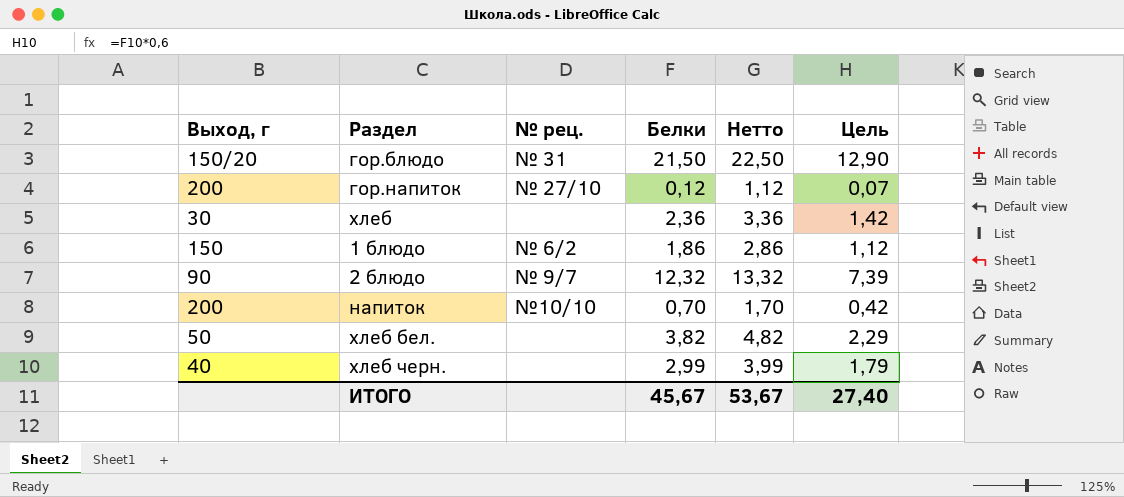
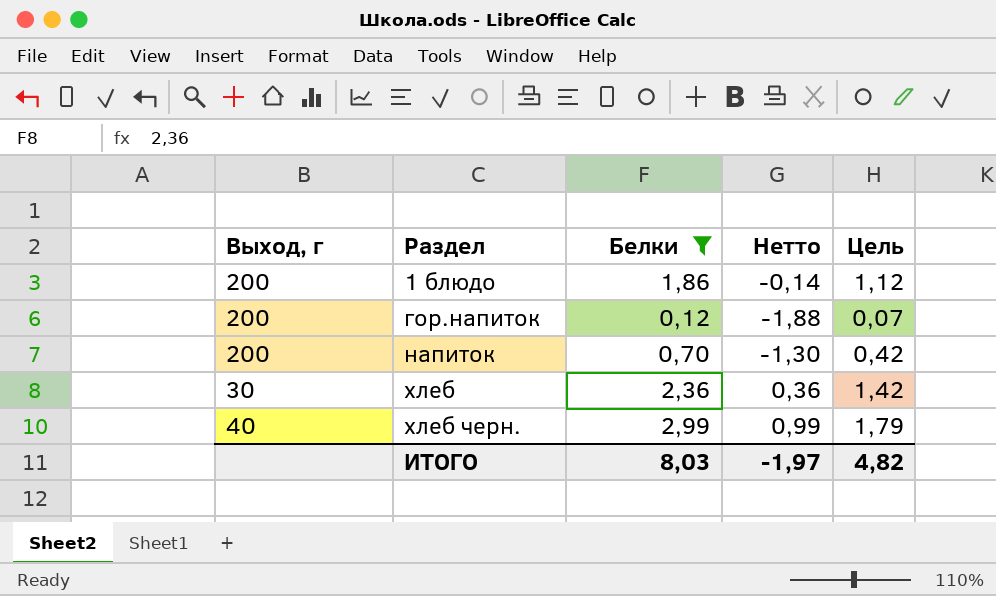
filter: none -> Белки <= 2,99
row order: none -> Раздел ascending
column № рец. | position: 3 -> none
column Нетто | formula: [Белки] + 1 -> [Белки] - 2
1 блюдо | Выход, г: 150 -> 200
ИТОГО | Белки: 45,67 -> 8,03
ИТОГО | Нетто: 53,67 -> -1,97
ИТОГО | Цель: 27,40 -> 4,82

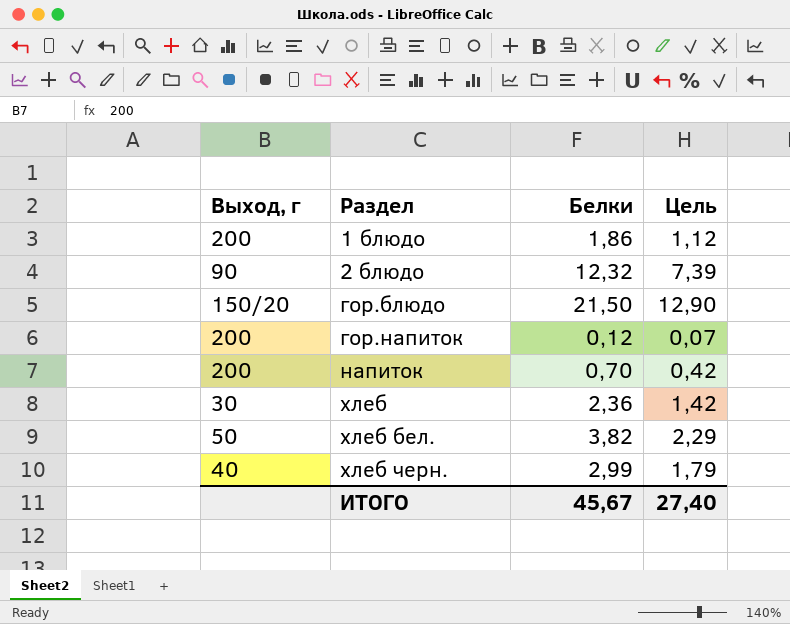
filter: Белки <= 2,99 -> none
column Нетто | formula: [Белки] - 2 -> none
ИТОГО | Белки: 8,03 -> 45,67
ИТОГО | Цель: 4,82 -> 27,40

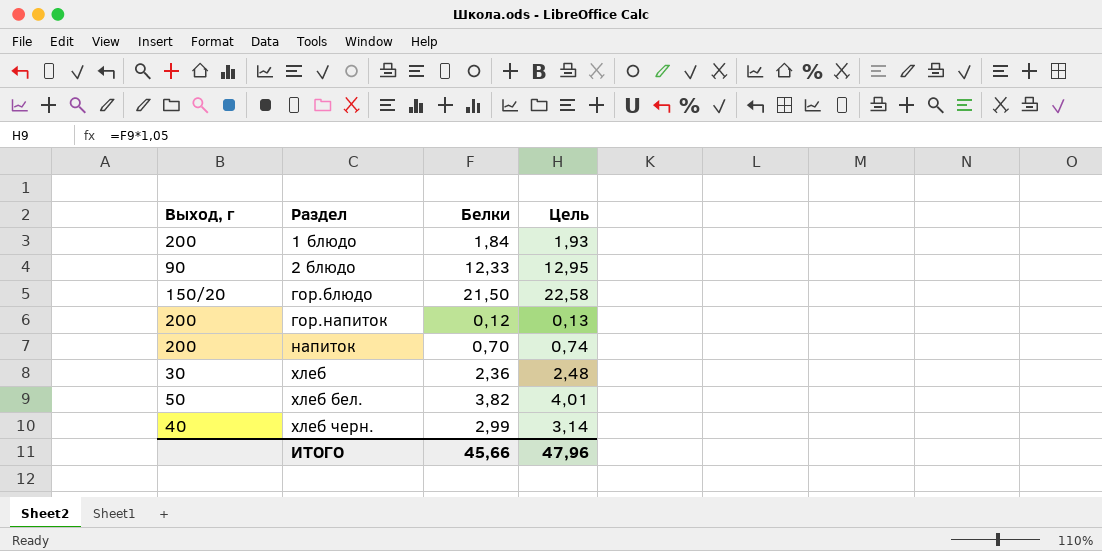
column Цель | formula: [Белки] * 0,6 -> [Белки] * 1,05
1 блюдо | Белки: 1,86 -> 1,84
2 блюдо | Белки: 12,32 -> 12,33
ИТОГО | Белки: 45,67 -> 45,66
ИТОГО | Цель: 27,40 -> 47,96

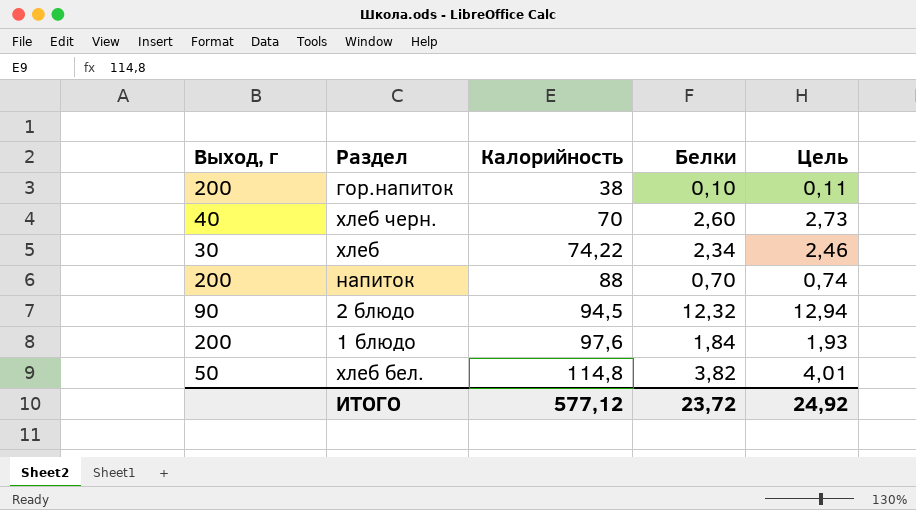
row order: Раздел ascending -> Калорийность ascending
column Калорийность | position: none -> 3
row гор.блюдо: 150/20 | 21,50 | 22,58 -> none
гор.напиток | Белки: 0,12 -> 0,10
гор.напиток | Цель: 0,13 -> 0,11
хлеб черн. | Белки: 2,99 -> 2,60
хлеб черн. | Цель: 3,14 -> 2,73
хлеб | Белки: 2,36 -> 2,34
хлеб | Цель: 2,48 -> 2,46
2 блюдо | Белки: 12,33 -> 12,32
2 блюдо | Цель: 12,95 -> 12,94
ИТОГО | Белки: 45,66 -> 23,72
ИТОГО | Цель: 47,96 -> 24,92

